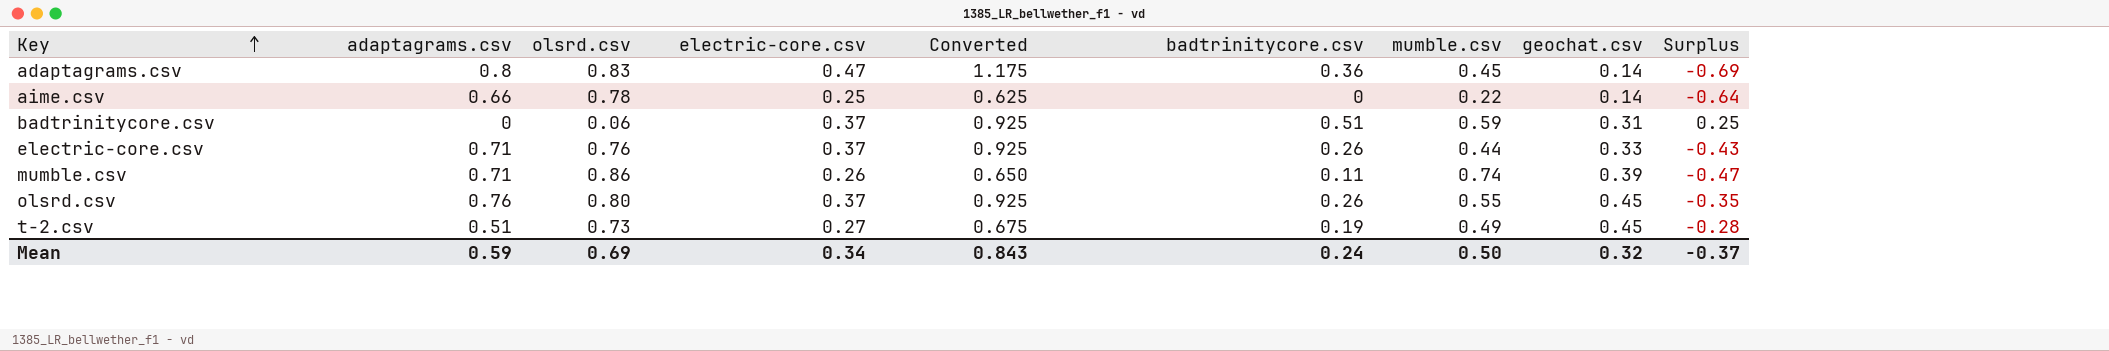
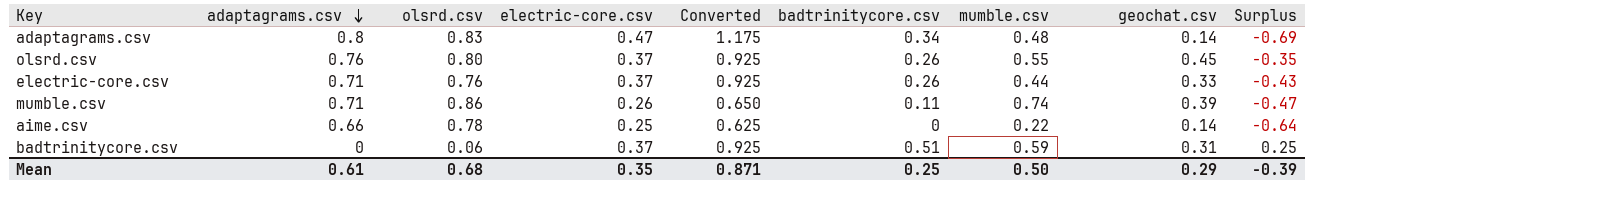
row order: Key ascending -> adaptagrams.csv descending
row t-2.csv: 0.51 | 0.73 | 0.27 | 0.675 | 0.19 | 0.49 | 0.45 | -0.28 -> none
adaptagrams.csv | badtrinitycore.csv: 0.36 -> 0.34
adaptagrams.csv | mumble.csv: 0.45 -> 0.48
Mean | adaptagrams.csv: 0.59 -> 0.61
Mean | olsrd.csv: 0.69 -> 0.68
Mean | electric-core.csv: 0.34 -> 0.35
Mean | Converted: 0.843 -> 0.871
Mean | badtrinitycore.csv: 0.24 -> 0.25
Mean | geochat.csv: 0.32 -> 0.29
Mean | Surplus: -0.37 -> -0.39

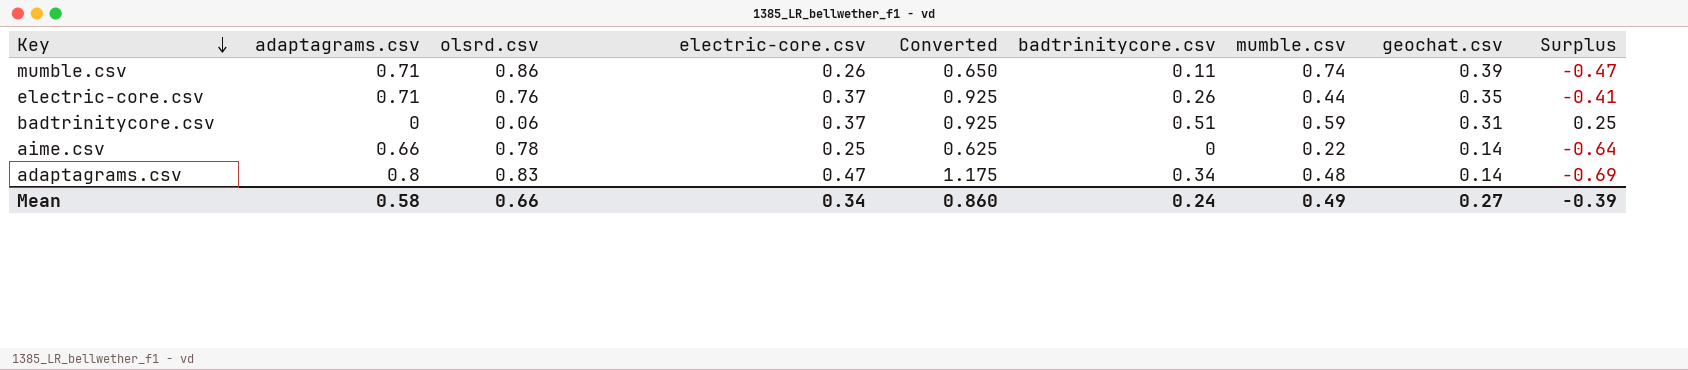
row order: adaptagrams.csv descending -> Key descending
row olsrd.csv: 0.76 | 0.80 | 0.37 | 0.925 | 0.26 | 0.55 | 0.45 | -0.35 -> none
electric-core.csv | geochat.csv: 0.33 -> 0.35
electric-core.csv | Surplus: -0.43 -> -0.41
Mean | adaptagrams.csv: 0.61 -> 0.58
Mean | olsrd.csv: 0.68 -> 0.66
Mean | electric-core.csv: 0.35 -> 0.34
Mean | Converted: 0.871 -> 0.860
Mean | badtrinitycore.csv: 0.25 -> 0.24
Mean | mumble.csv: 0.50 -> 0.49
Mean | geochat.csv: 0.29 -> 0.27

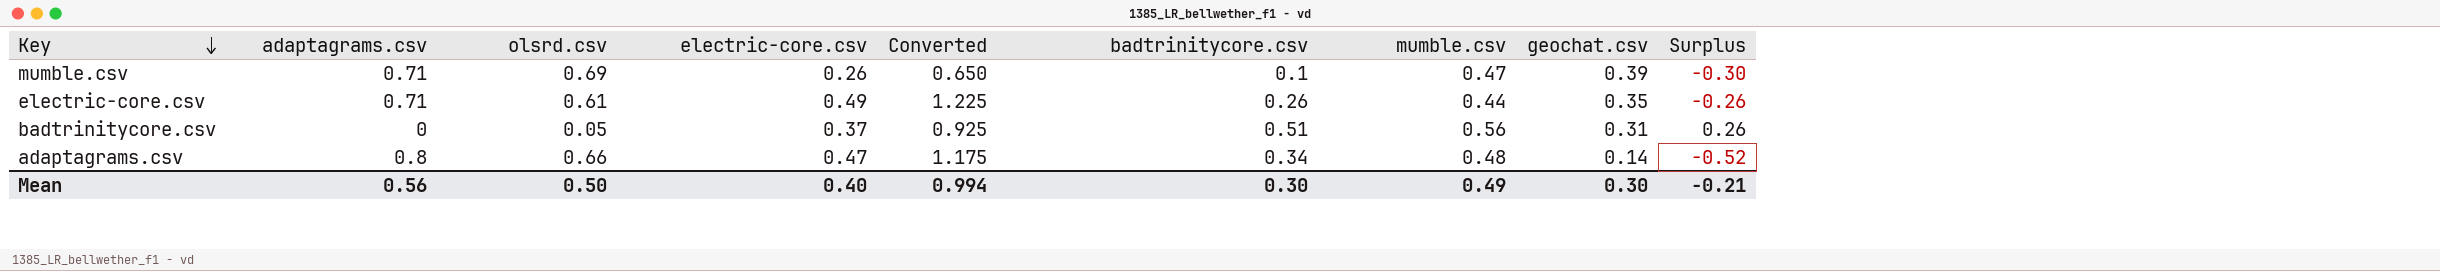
row aime.csv: 0.66 | 0.78 | 0.25 | 0.625 | 0 | 0.22 | 0.14 | -0.64 -> none
mumble.csv | olsrd.csv: 0.86 -> 0.69
mumble.csv | badtrinitycore.csv: 0.11 -> 0.1
mumble.csv | mumble.csv: 0.74 -> 0.47
mumble.csv | Surplus: -0.47 -> -0.30
electric-core.csv | olsrd.csv: 0.76 -> 0.61
electric-core.csv | electric-core.csv: 0.37 -> 0.49
electric-core.csv | Converted: 0.925 -> 1.225
electric-core.csv | Surplus: -0.41 -> -0.26
badtrinitycore.csv | olsrd.csv: 0.06 -> 0.05
badtrinitycore.csv | mumble.csv: 0.59 -> 0.56
badtrinitycore.csv | Surplus: 0.25 -> 0.26
adaptagrams.csv | olsrd.csv: 0.83 -> 0.66
adaptagrams.csv | Surplus: -0.69 -> -0.52
Mean | adaptagrams.csv: 0.58 -> 0.56
Mean | olsrd.csv: 0.66 -> 0.50
Mean | electric-core.csv: 0.34 -> 0.40
Mean | Converted: 0.860 -> 0.994
Mean | badtrinitycore.csv: 0.24 -> 0.30
Mean | geochat.csv: 0.27 -> 0.30
Mean | Surplus: -0.39 -> -0.21

